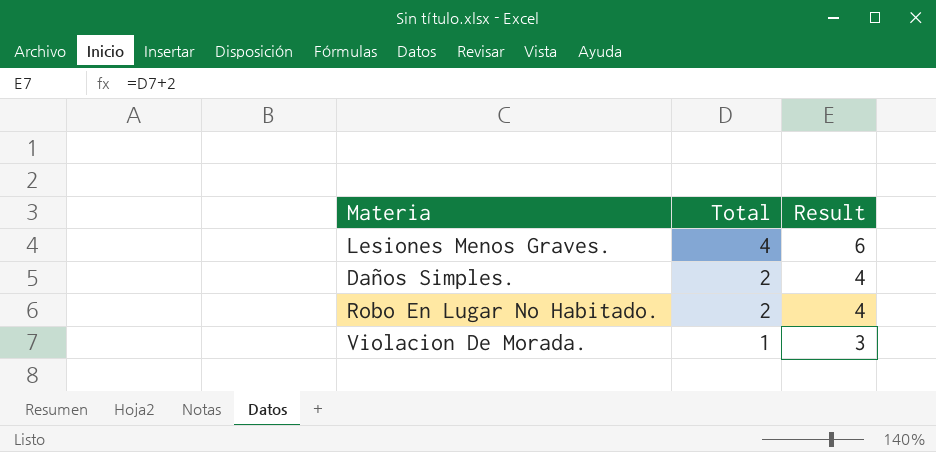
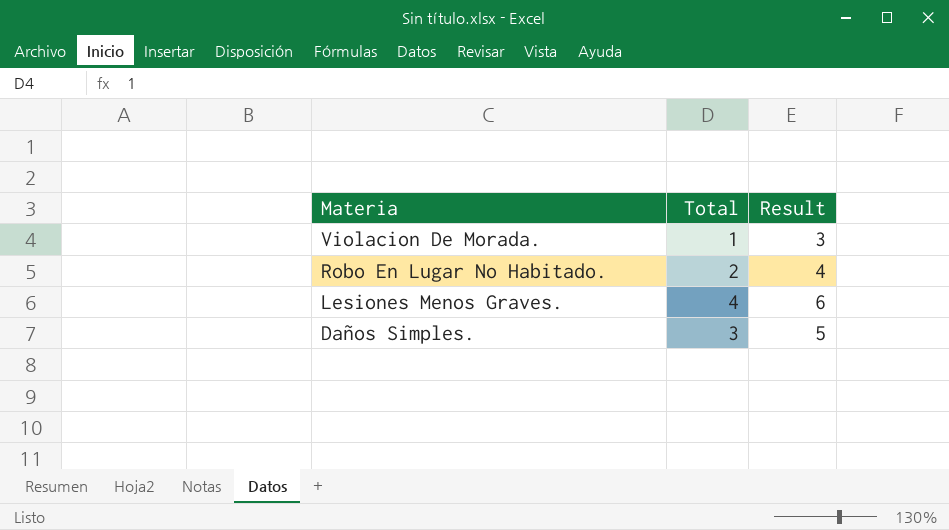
row order: Total descending -> Materia descending
Daños Simples. | Total: 2 -> 3
Daños Simples. | Result: 4 -> 5

